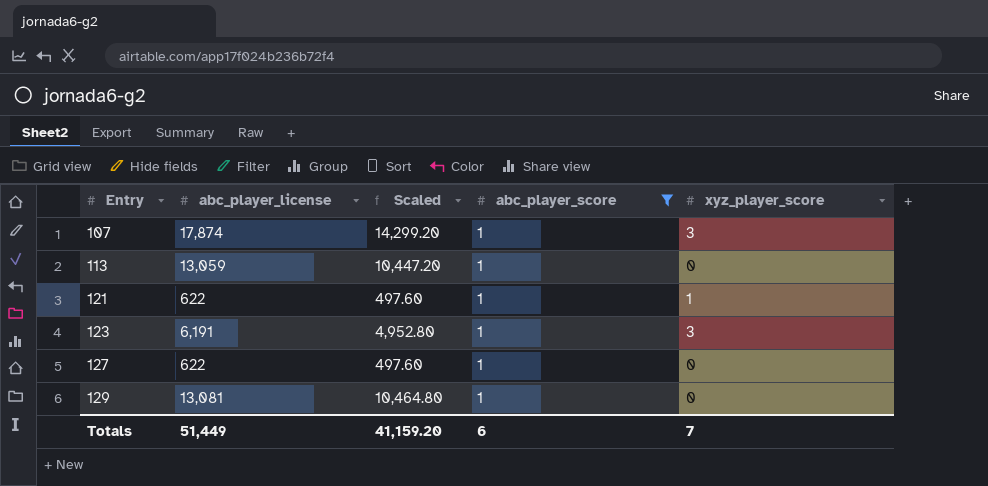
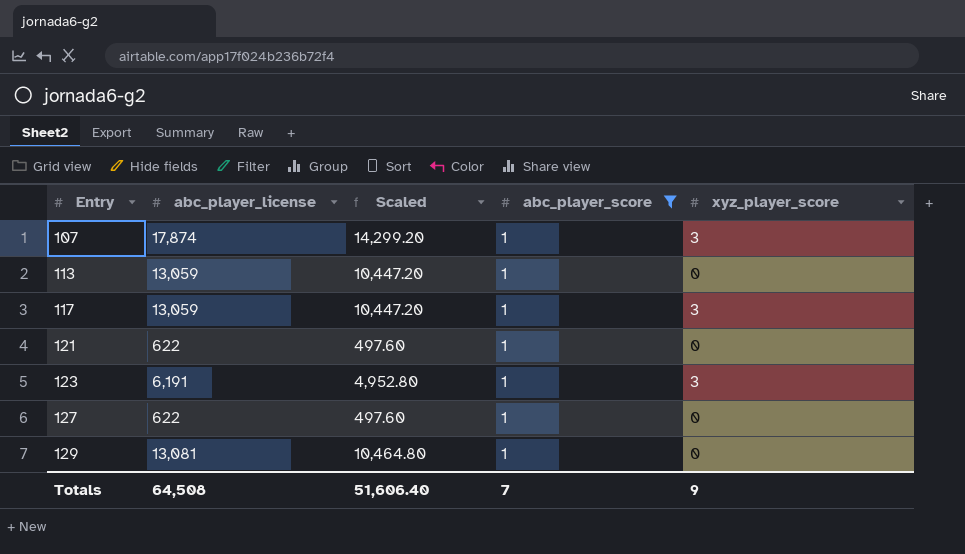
row 117: none -> 13,059 | 10,447.20 | 1 | 3
121 | xyz_player_score: 1 -> 0
Totals | abc_player_license: 51,449 -> 64,508
Totals | Scaled: 41,159.20 -> 51,606.40
Totals | abc_player_score: 6 -> 7
Totals | xyz_player_score: 7 -> 9

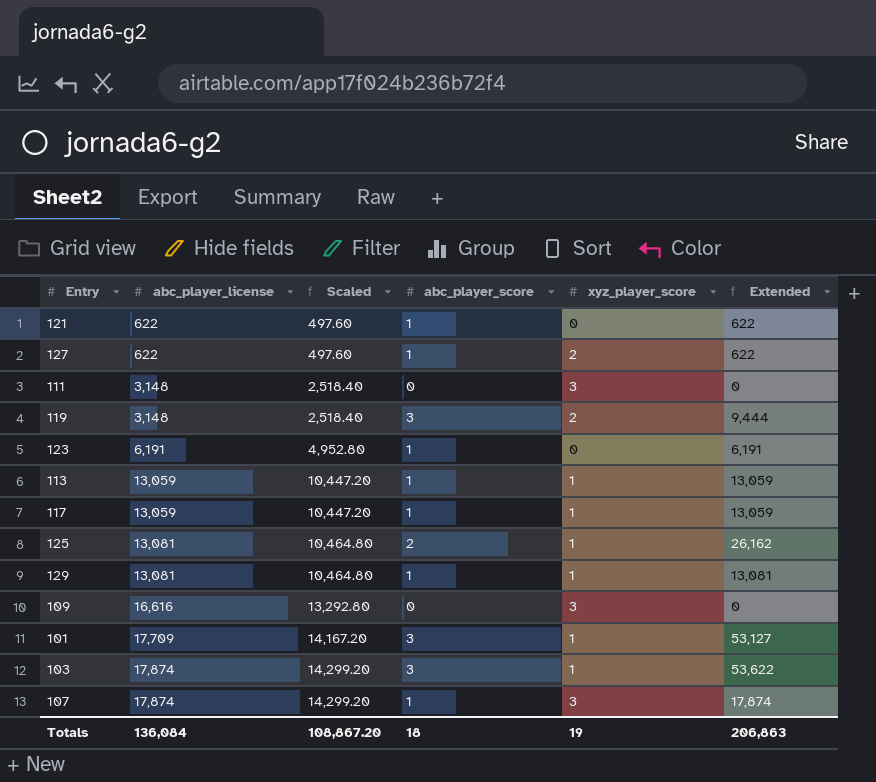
filter: abc_player_score = 1 -> none
row order: Entry ascending -> abc_player_license ascending
column Extended | formula: none -> [abc_player_license] * [abc_player_score]
127 | xyz_player_score: 0 -> 2
123 | xyz_player_score: 3 -> 0
113 | xyz_player_score: 0 -> 1
117 | xyz_player_score: 3 -> 1
129 | xyz_player_score: 0 -> 1
Totals | abc_player_license: 64,508 -> 136,084
Totals | Scaled: 51,606.40 -> 108,867.20
Totals | abc_player_score: 7 -> 18
Totals | xyz_player_score: 9 -> 19

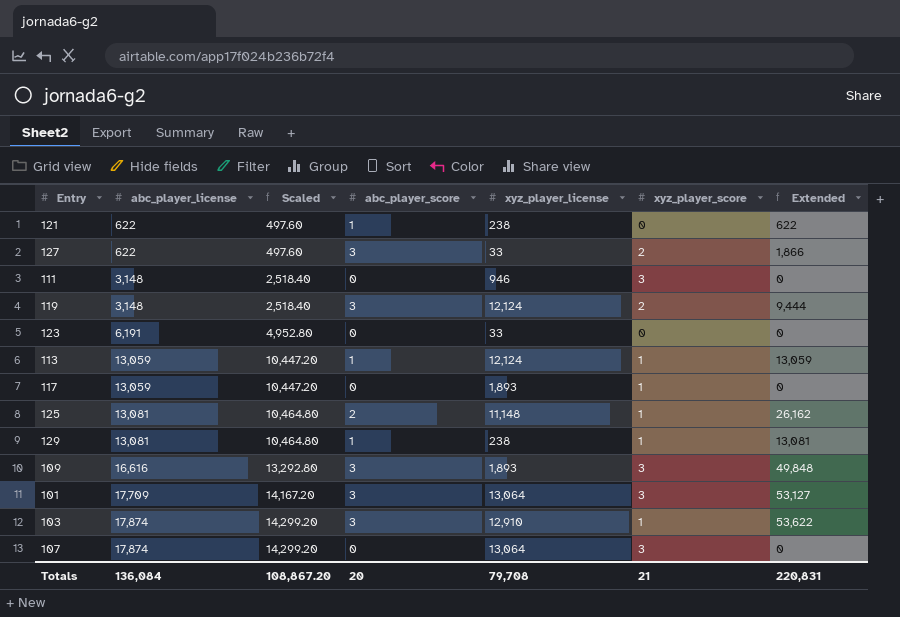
column xyz_player_license | position: none -> 5
127 | abc_player_score: 1 -> 3
127 | Extended: 622 -> 1,866
123 | abc_player_score: 1 -> 0
123 | Extended: 6,191 -> 0
117 | abc_player_score: 1 -> 0
117 | Extended: 13,059 -> 0
109 | abc_player_score: 0 -> 3
109 | Extended: 0 -> 49,848
101 | xyz_player_score: 1 -> 3
107 | abc_player_score: 1 -> 0
107 | Extended: 17,874 -> 0
Totals | abc_player_score: 18 -> 20
Totals | xyz_player_score: 19 -> 21
Totals | Extended: 206,863 -> 220,831

